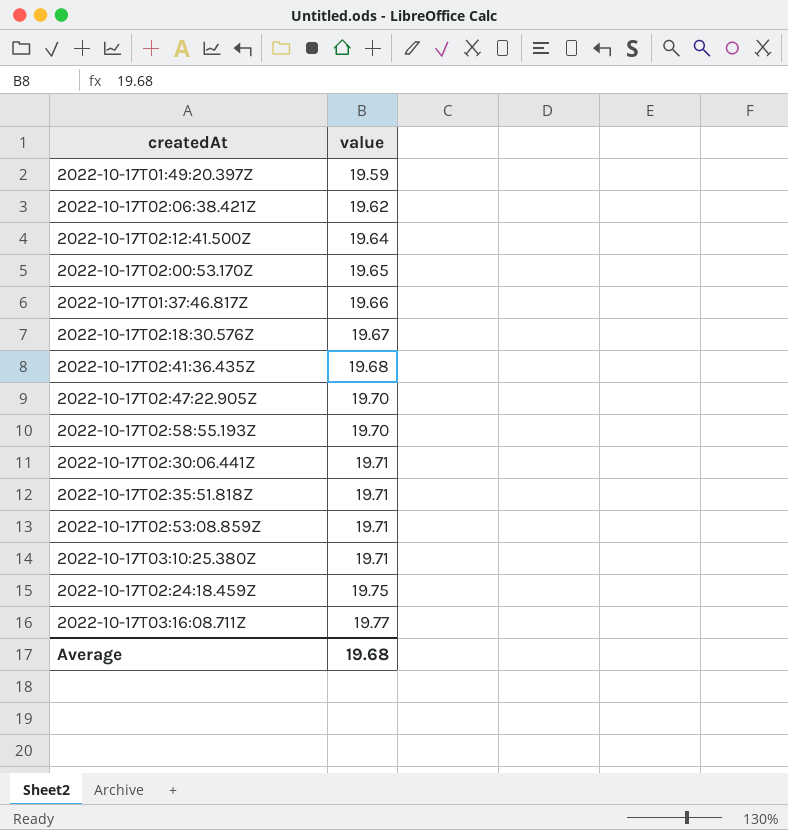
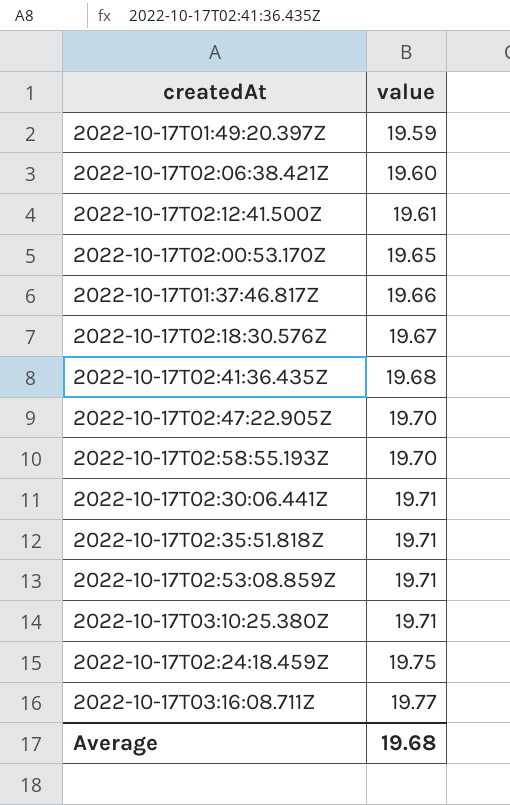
2022-10-17T02:06:38.421Z | value: 19.62 -> 19.60
2022-10-17T02:12:41.500Z | value: 19.64 -> 19.61

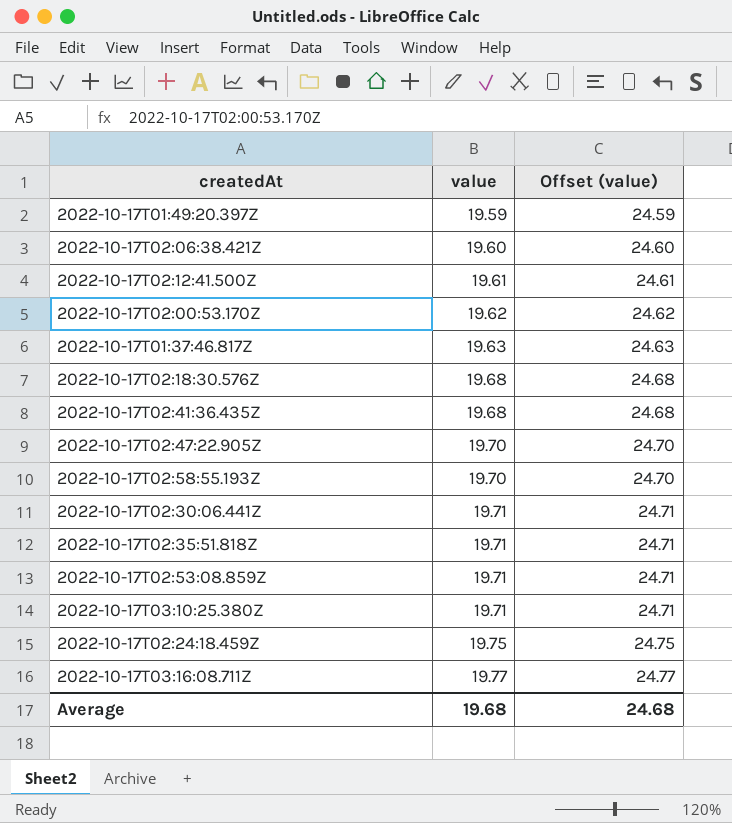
column Offset (value) | formula: none -> [value] + 5
2022-10-17T02:00:53.170Z | value: 19.65 -> 19.62
2022-10-17T01:37:46.817Z | value: 19.66 -> 19.63
2022-10-17T02:18:30.576Z | value: 19.67 -> 19.68

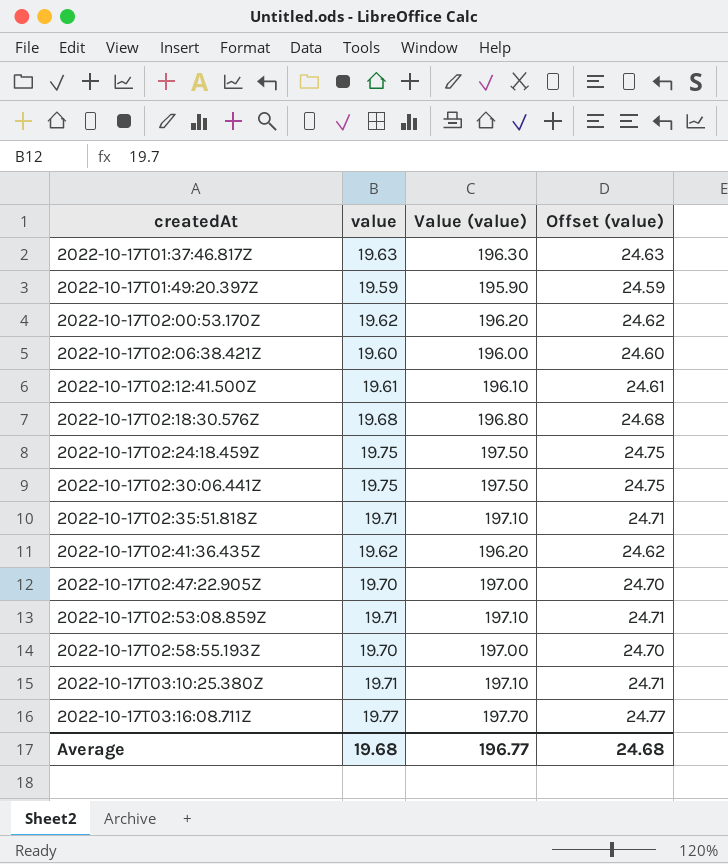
row order: value ascending -> createdAt ascending
column Value (value) | formula: none -> [value] * 10
2022-10-17T02:30:06.441Z | value: 19.71 -> 19.75
2022-10-17T02:30:06.441Z | Offset (value): 24.71 -> 24.75
2022-10-17T02:41:36.435Z | value: 19.68 -> 19.62
2022-10-17T02:41:36.435Z | Offset (value): 24.68 -> 24.62

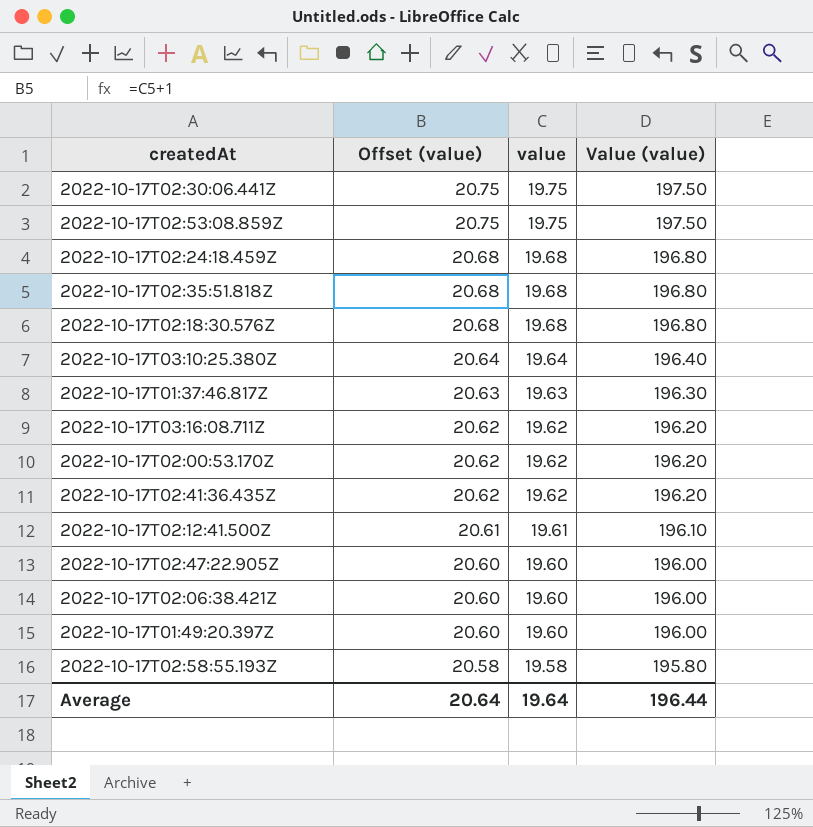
row order: createdAt ascending -> Offset (value) descending
column Offset (value) | formula: [value] + 5 -> [value] + 1
column Offset (value) | position: 4 -> 2
2022-10-17T02:53:08.859Z | value: 19.71 -> 19.75
2022-10-17T02:53:08.859Z | Value (value): 197.10 -> 197.50
2022-10-17T02:24:18.459Z | value: 19.75 -> 19.68
2022-10-17T02:24:18.459Z | Value (value): 197.50 -> 196.80
2022-10-17T02:35:51.818Z | value: 19.71 -> 19.68
2022-10-17T02:35:51.818Z | Value (value): 197.10 -> 196.80
2022-10-17T03:10:25.380Z | value: 19.71 -> 19.64
2022-10-17T03:10:25.380Z | Value (value): 197.10 -> 196.40
2022-10-17T03:16:08.711Z | value: 19.77 -> 19.62
2022-10-17T03:16:08.711Z | Value (value): 197.70 -> 196.20
2022-10-17T02:47:22.905Z | value: 19.70 -> 19.60
2022-10-17T02:47:22.905Z | Value (value): 197.00 -> 196.00
2022-10-17T01:49:20.397Z | value: 19.59 -> 19.60
2022-10-17T01:49:20.397Z | Value (value): 195.90 -> 196.00
2022-10-17T02:58:55.193Z | value: 19.70 -> 19.58
2022-10-17T02:58:55.193Z | Value (value): 197.00 -> 195.80
Average | Offset (value): 24.68 -> 20.64
Average | value: 19.68 -> 19.64
Average | Value (value): 196.77 -> 196.44

